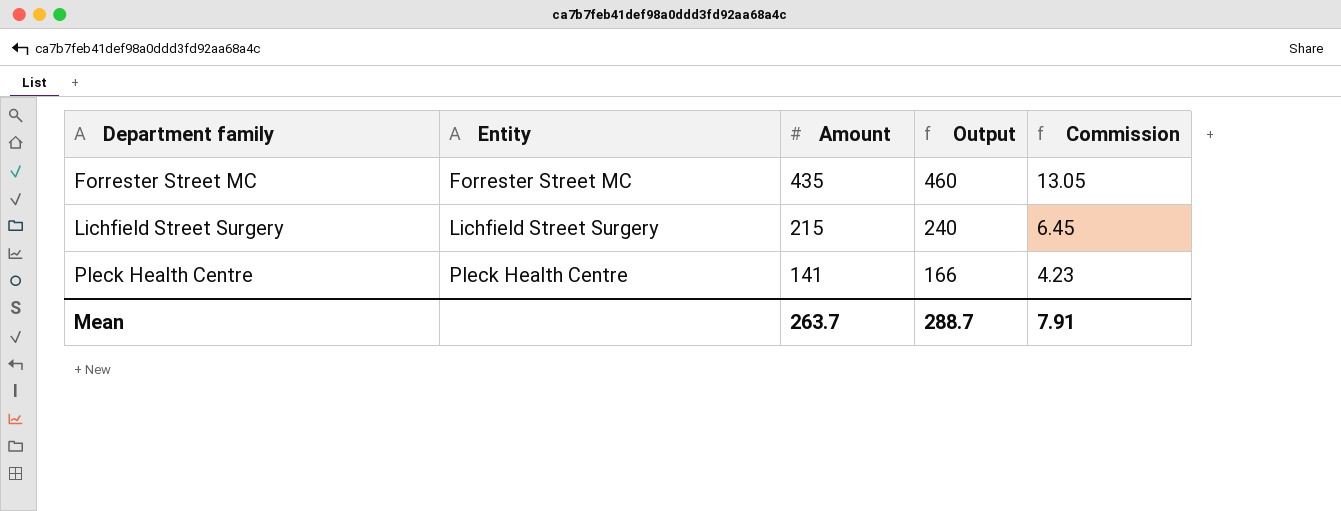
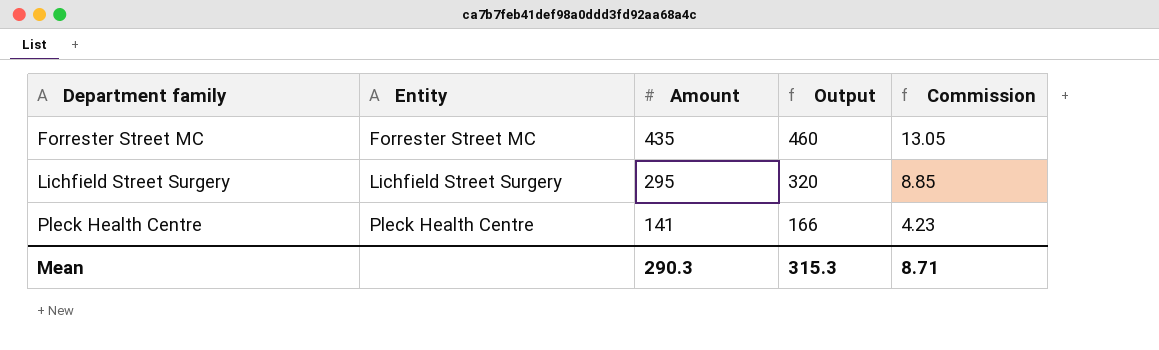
Lichfield Street Surgery | Amount: 215 -> 295
Lichfield Street Surgery | Output: 240 -> 320
Lichfield Street Surgery | Commission: 6.45 -> 8.85
Mean | Amount: 263.7 -> 290.3
Mean | Output: 288.7 -> 315.3
Mean | Commission: 7.91 -> 8.71

